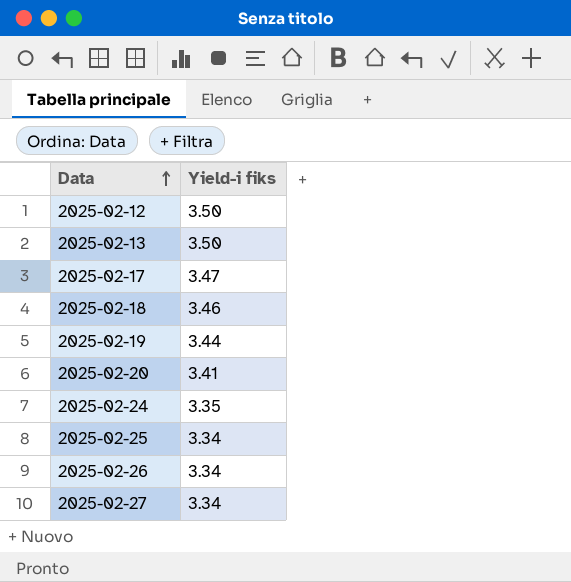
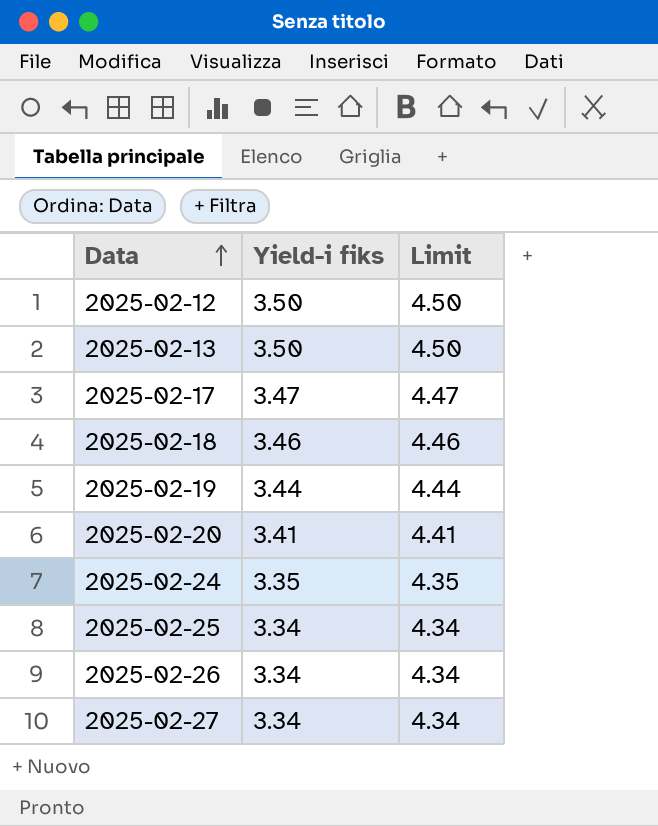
column Limit | formula: none -> [Yield-i fiks] + 1

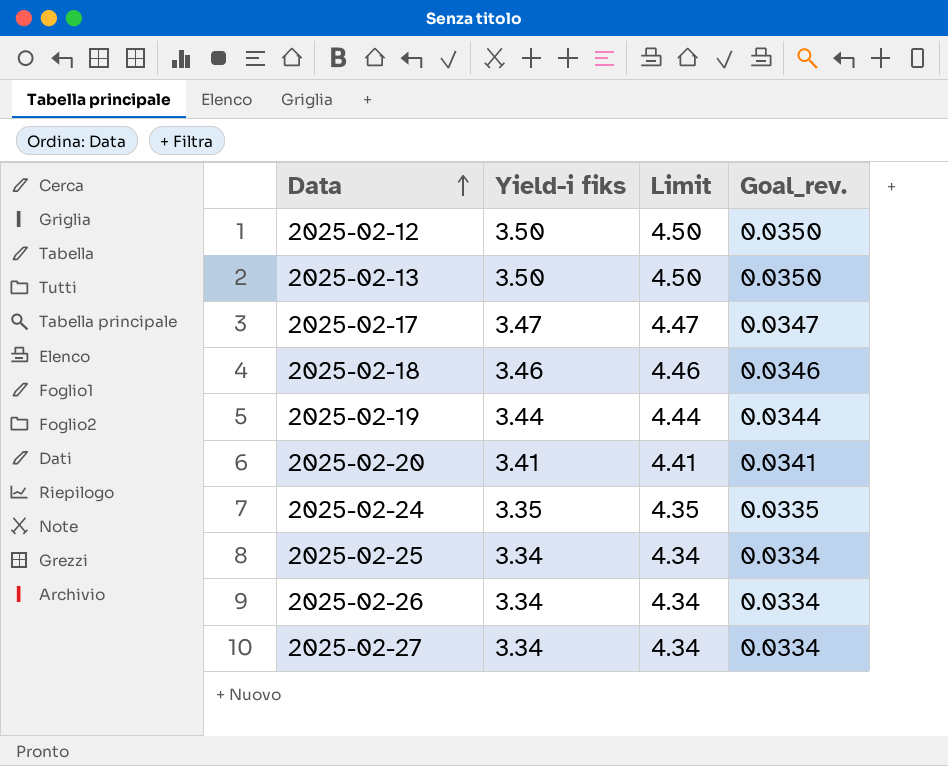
column Goal_rev. | formula: none -> [Yield-i fiks] * 0.01

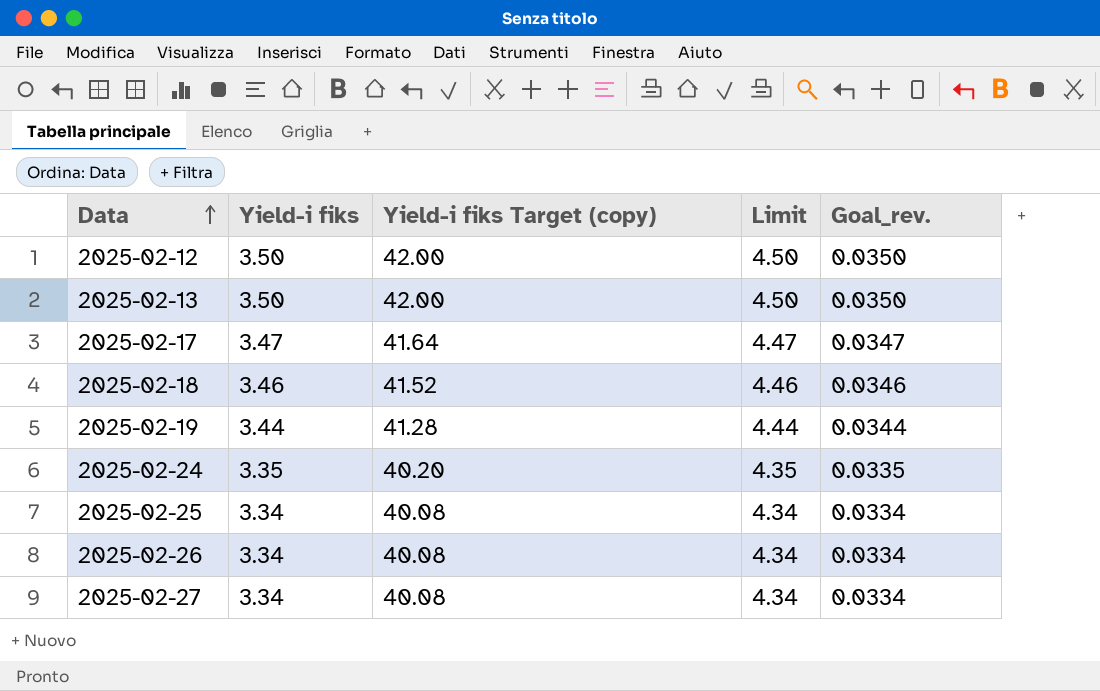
column Yield-i fiks Target (copy) | formula: none -> [Yield-i fiks] * 12
row 2025-02-20: 3.41 | 4.41 | 0.0341 -> none

